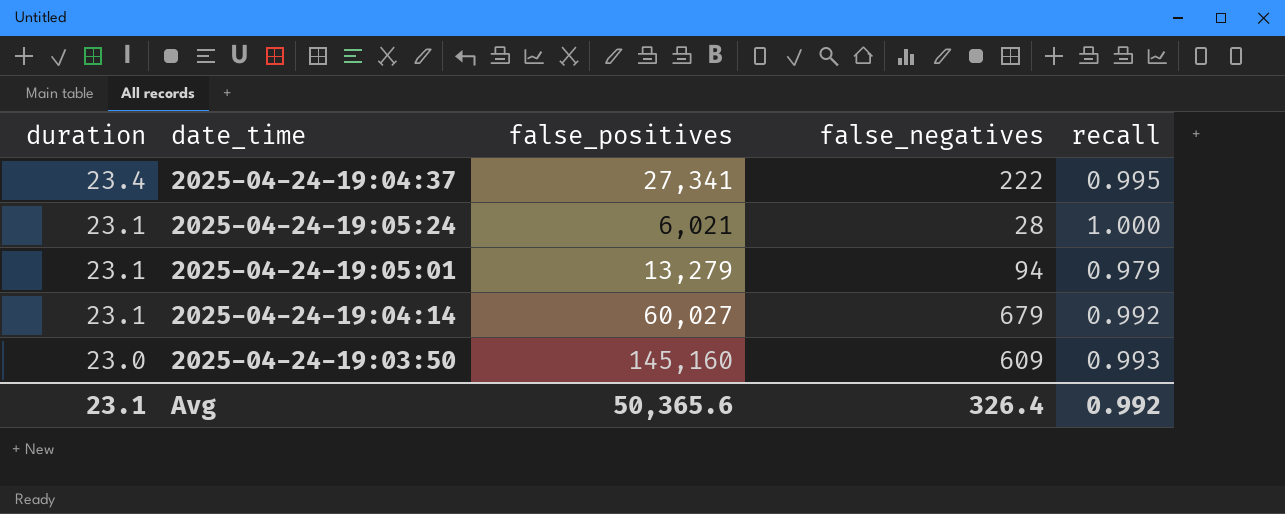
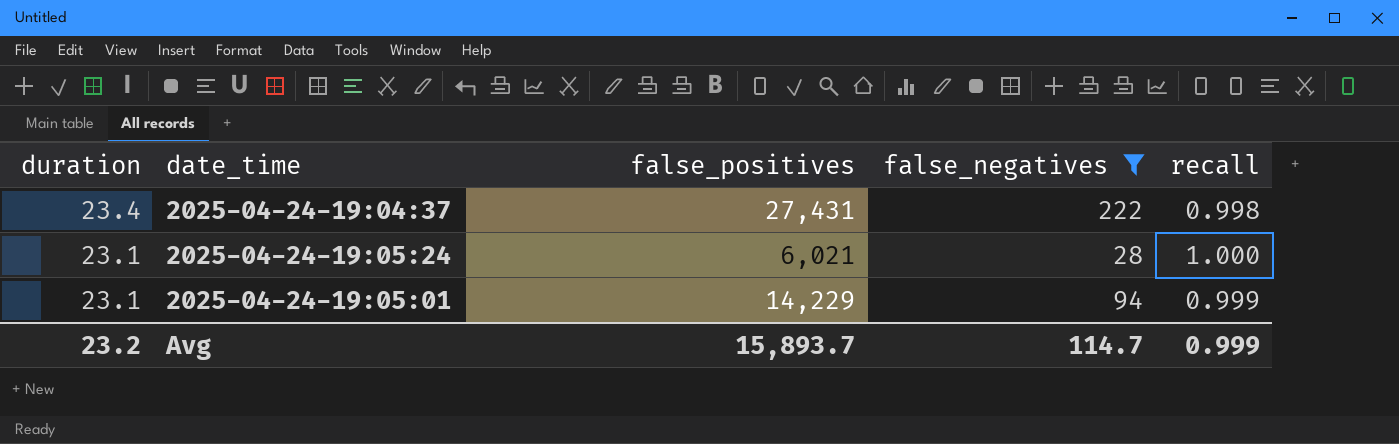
filter: none -> false_negatives <= 222
2025-04-24-19:04:37 | false_positives: 27,341 -> 27,431
2025-04-24-19:04:37 | recall: 0.995 -> 0.998
2025-04-24-19:05:01 | false_positives: 13,279 -> 14,229
2025-04-24-19:05:01 | recall: 0.979 -> 0.999
Avg | duration: 23.1 -> 23.2
Avg | false_positives: 50,365.6 -> 15,893.7
Avg | false_negatives: 326.4 -> 114.7
Avg | recall: 0.992 -> 0.999

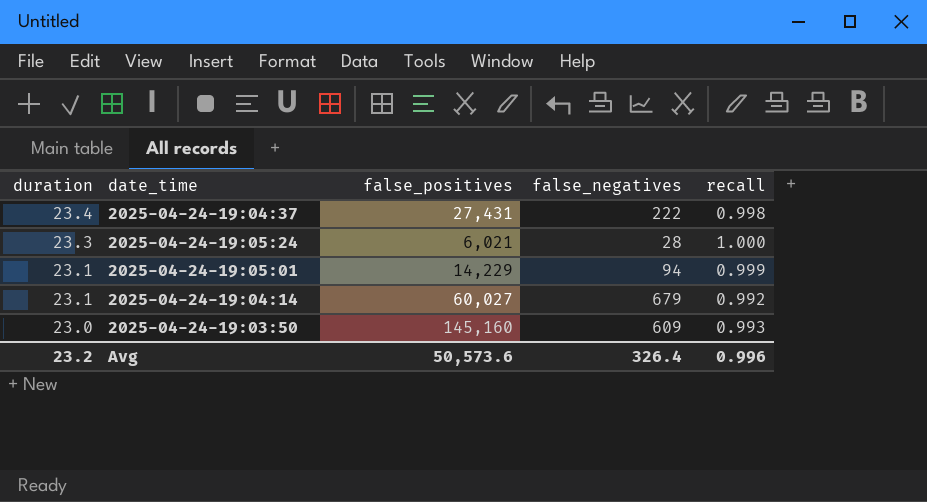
filter: false_negatives <= 222 -> none
2025-04-24-19:05:24 | duration: 23.1 -> 23.3
Avg | false_positives: 15,893.7 -> 50,573.6
Avg | false_negatives: 114.7 -> 326.4
Avg | recall: 0.999 -> 0.996

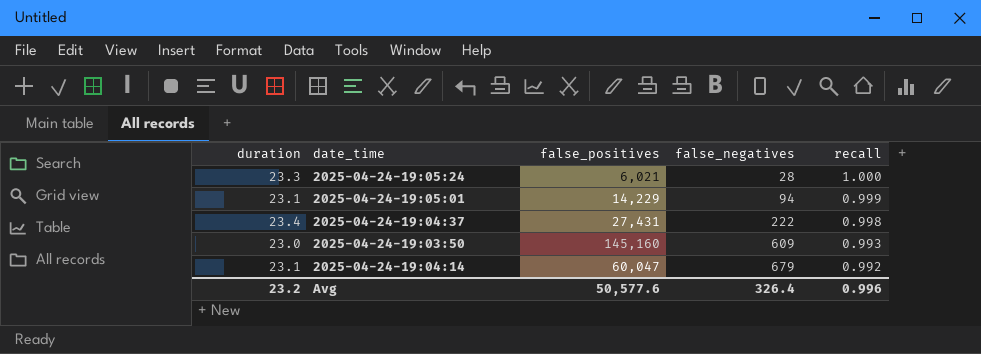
row order: duration descending -> false_negatives ascending
2025-04-24-19:04:14 | false_positives: 60,027 -> 60,047
Avg | false_positives: 50,573.6 -> 50,577.6

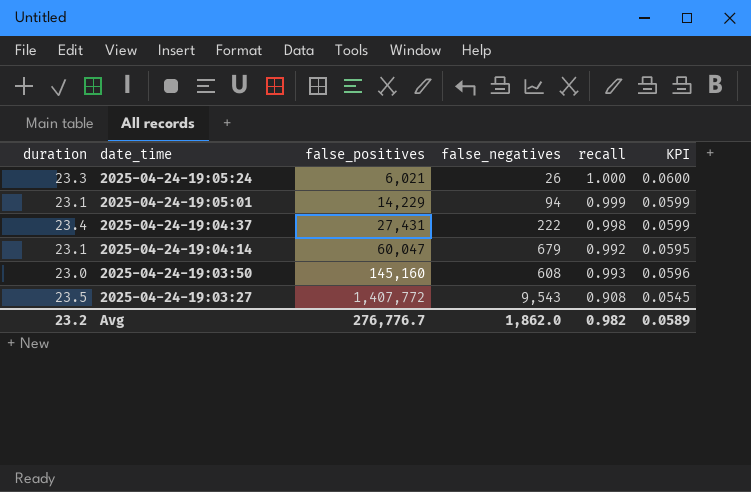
row order: false_negatives ascending -> date_time descending
column KPI | formula: none -> [recall] * 0.06
2025-04-24-19:05:24 | false_negatives: 28 -> 26
2025-04-24-19:03:50 | false_negatives: 609 -> 608
row 2025-04-24-19:03:27: none -> 23.5 | 1,407,772 | 9,543 | 0.908 | 0.0545
Avg | false_positives: 50,577.6 -> 276,776.7
Avg | false_negatives: 326.4 -> 1,862.0
Avg | recall: 0.996 -> 0.982

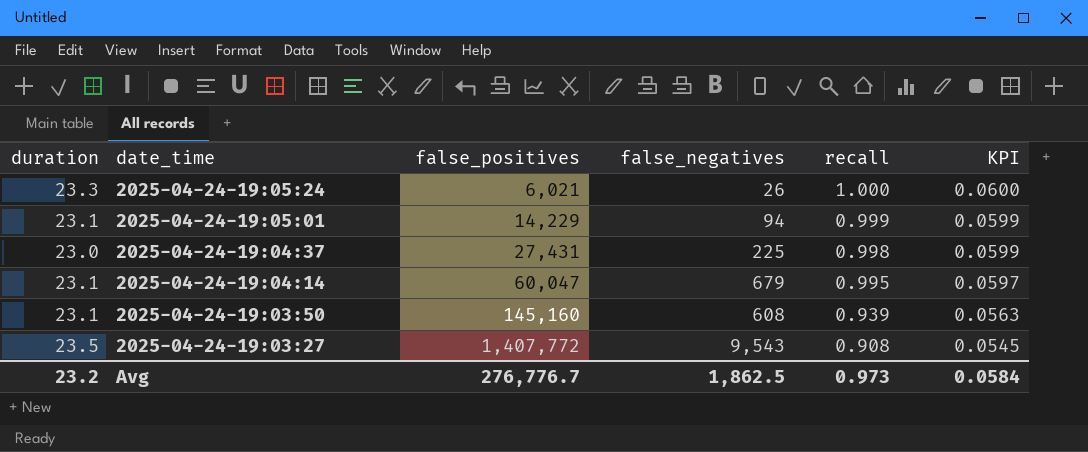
2025-04-24-19:04:37 | duration: 23.4 -> 23.0
2025-04-24-19:04:37 | false_negatives: 222 -> 225
2025-04-24-19:04:14 | recall: 0.992 -> 0.995
2025-04-24-19:04:14 | KPI: 0.0595 -> 0.0597
2025-04-24-19:03:50 | duration: 23.0 -> 23.1
2025-04-24-19:03:50 | recall: 0.993 -> 0.939
2025-04-24-19:03:50 | KPI: 0.0596 -> 0.0563
Avg | false_negatives: 1,862.0 -> 1,862.5
Avg | recall: 0.982 -> 0.973
Avg | KPI: 0.0589 -> 0.0584

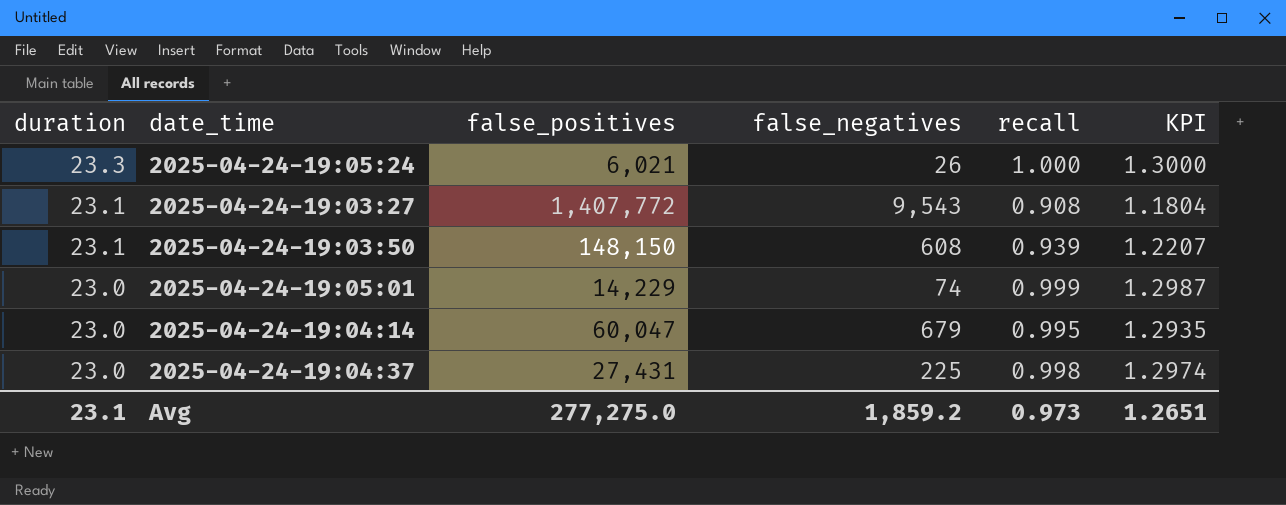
row order: date_time descending -> duration descending
column KPI | formula: [recall] * 0.06 -> [recall] * 1.3
2025-04-24-19:03:27 | duration: 23.5 -> 23.1
2025-04-24-19:03:50 | false_positives: 145,160 -> 148,150
2025-04-24-19:05:01 | duration: 23.1 -> 23.0
2025-04-24-19:05:01 | false_negatives: 94 -> 74
2025-04-24-19:04:14 | duration: 23.1 -> 23.0
Avg | duration: 23.2 -> 23.1
Avg | false_positives: 276,776.7 -> 277,275.0
Avg | false_negatives: 1,862.5 -> 1,859.2
Avg | KPI: 0.0584 -> 1.2651

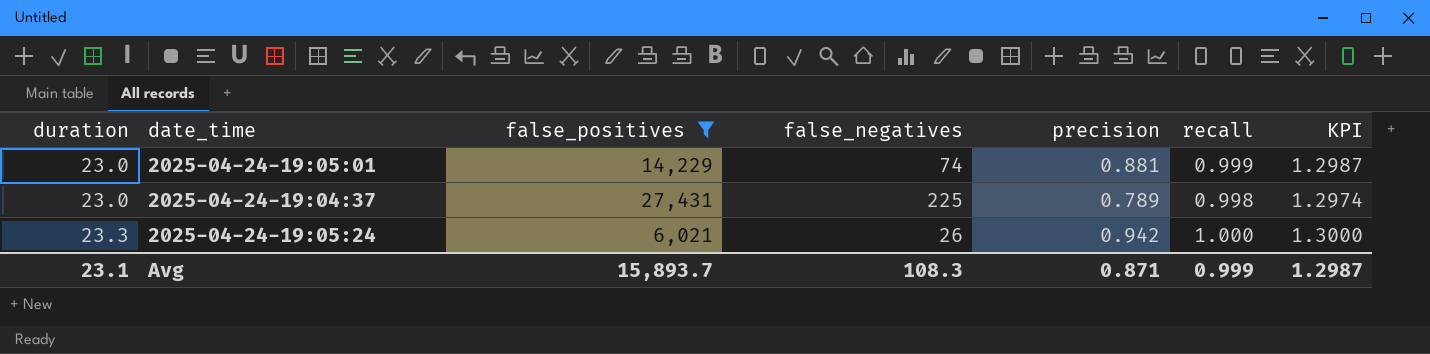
filter: none -> false_positives <= 27,431
row order: duration descending -> duration ascending
column precision | position: none -> 5
Avg | false_positives: 277,275.0 -> 15,893.7
Avg | false_negatives: 1,859.2 -> 108.3
Avg | recall: 0.973 -> 0.999
Avg | KPI: 1.2651 -> 1.2987

